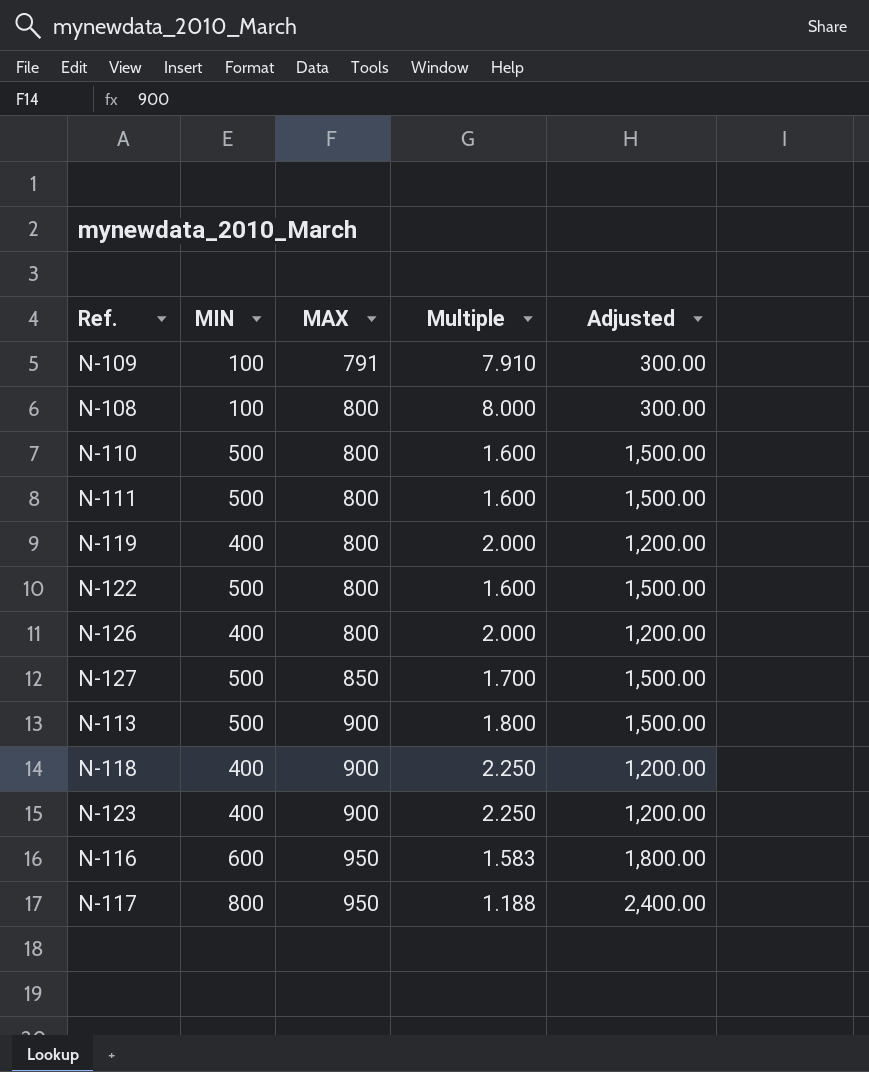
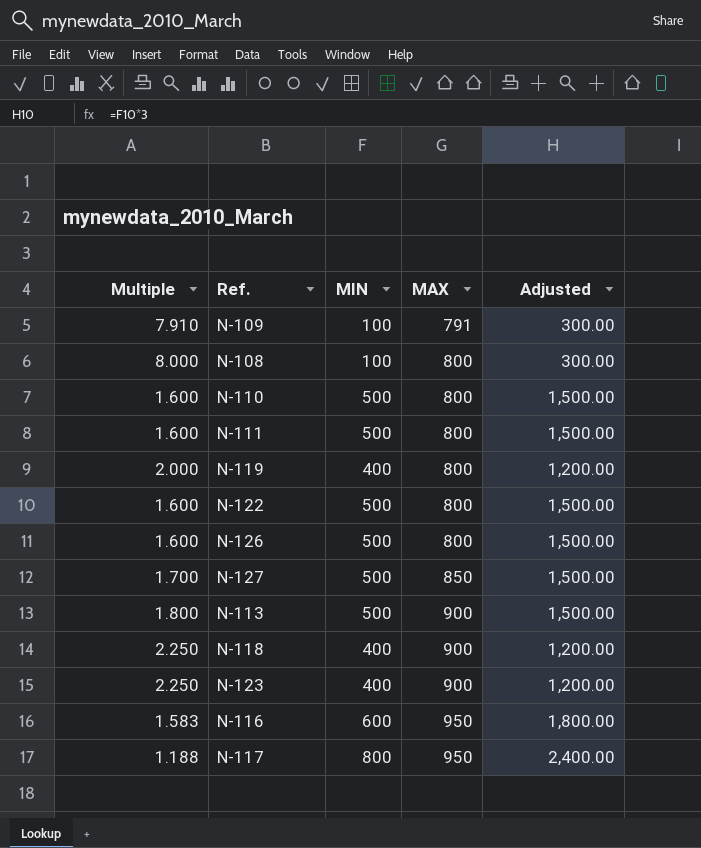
column Multiple | position: 4 -> 1
N-126 | Multiple: 2.000 -> 1.600
N-126 | MIN: 400 -> 500
N-126 | Adjusted: 1,200.00 -> 1,500.00

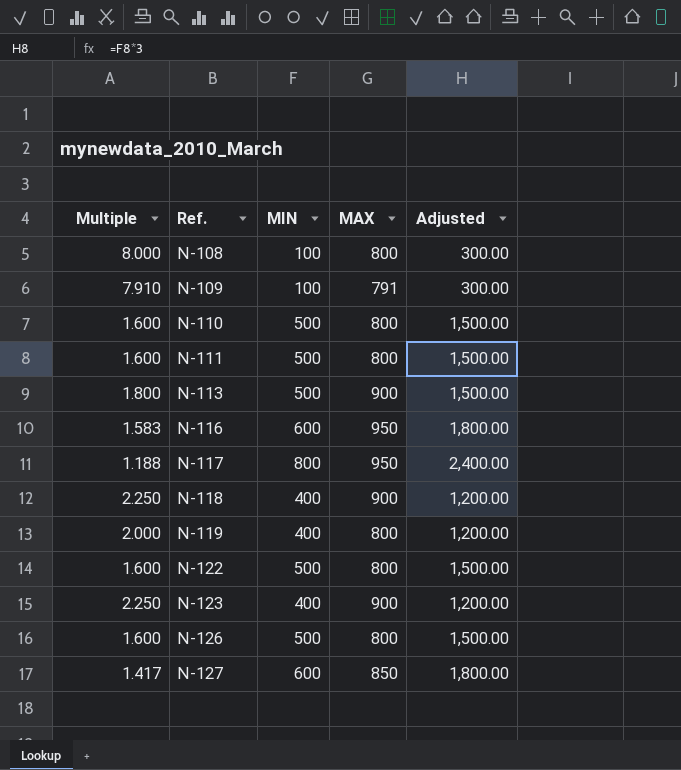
row order: MAX ascending -> Ref. ascending
N-127 | Multiple: 1.700 -> 1.417
N-127 | MIN: 500 -> 600
N-127 | Adjusted: 1,500.00 -> 1,800.00

